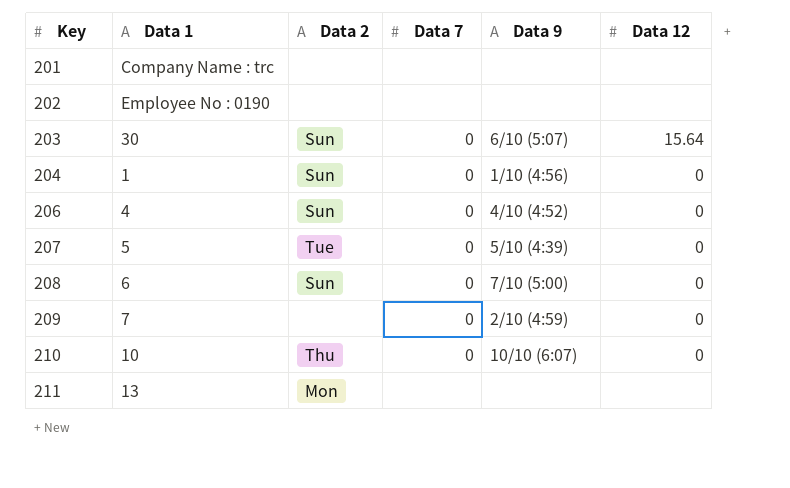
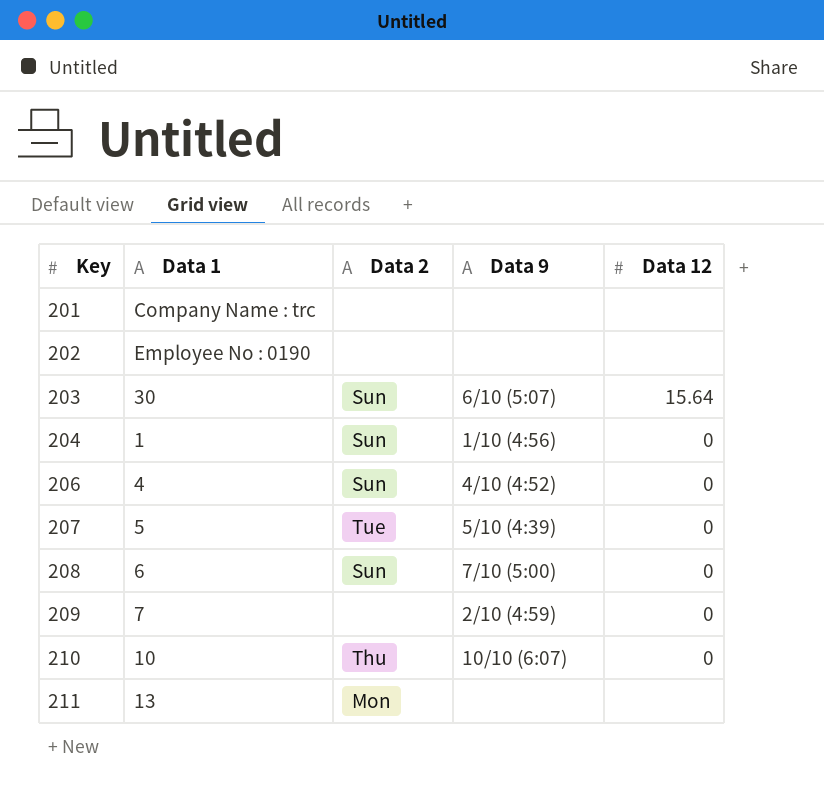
column Data 7 | position: 4 -> none

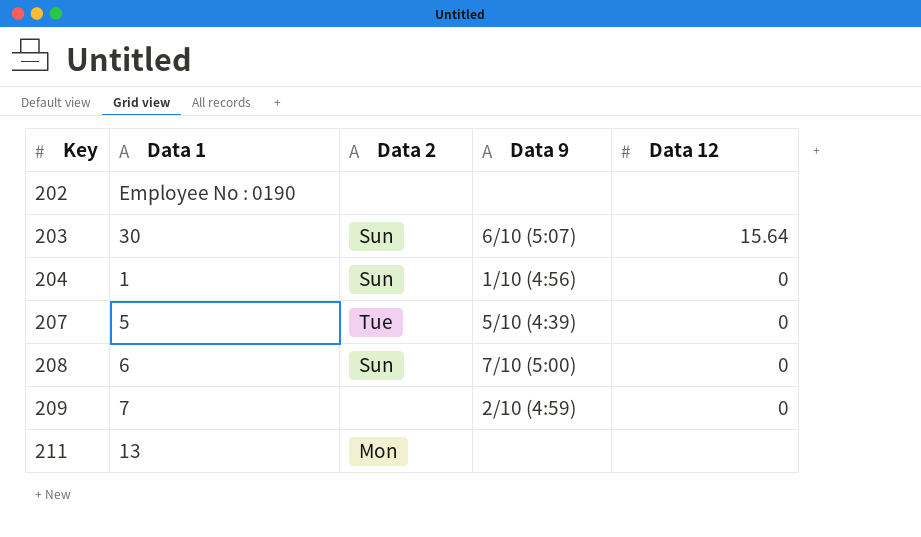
row 201: Company Name : trc | none | none | none -> none
row 206: 4 | Sun | 4/10 (4:52) | 0 -> none
row 210: 10 | Thu | 10/10 (6:07) | 0 -> none

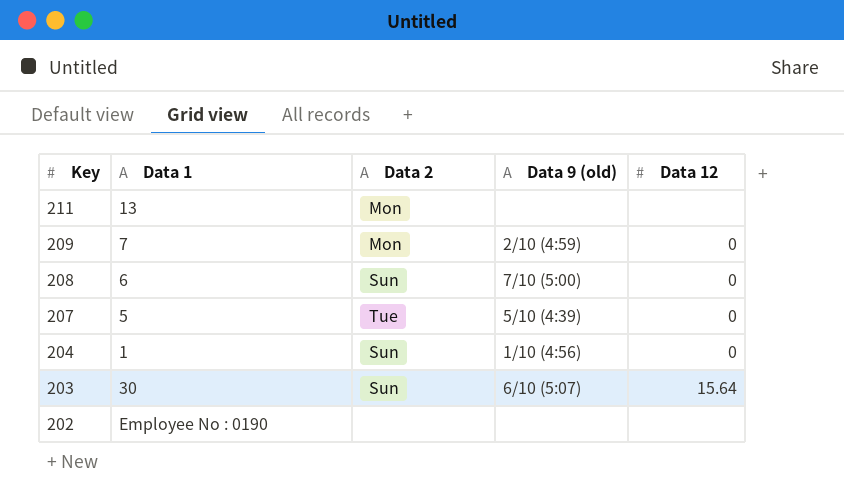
row order: Key ascending -> Key descending
column name: Data 9 -> Data 9 (old)
209 | Data 2: none -> Mon

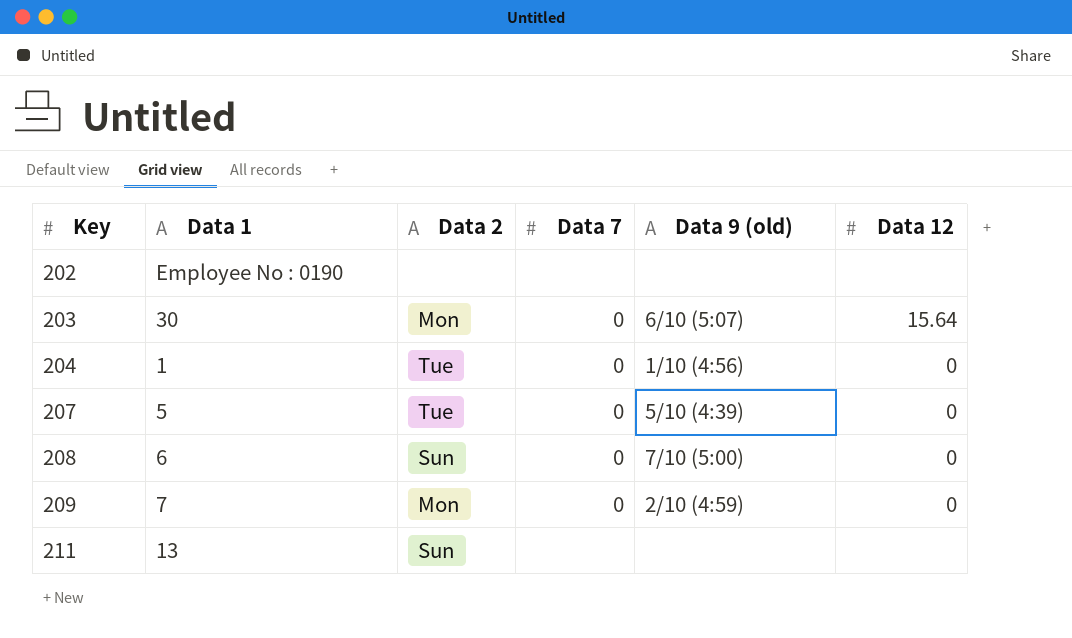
row order: Key descending -> Key ascending
column Data 7 | position: none -> 4
203 | Data 2: Sun -> Mon
204 | Data 2: Sun -> Tue
211 | Data 2: Mon -> Sun

